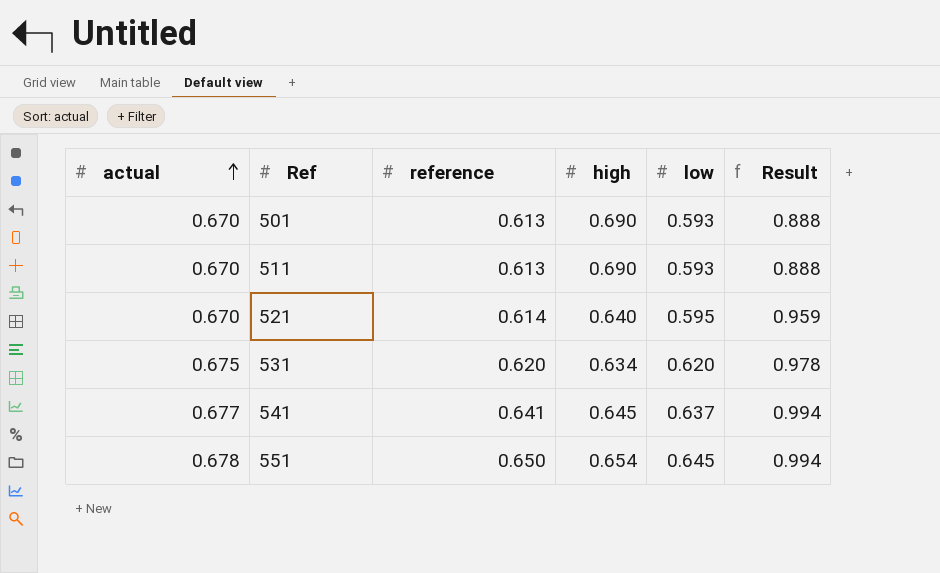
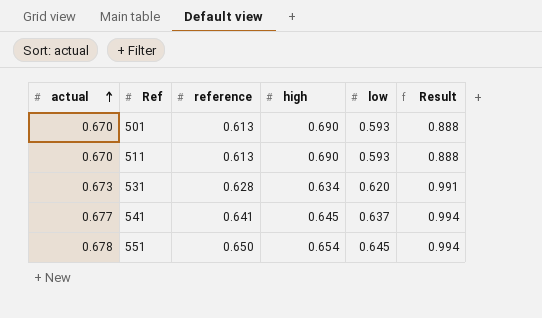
row 521: 0.670 | 0.614 | 0.640 | 0.595 | 0.959 -> none
531 | actual: 0.675 -> 0.673
531 | reference: 0.620 -> 0.628
531 | Result: 0.978 -> 0.991

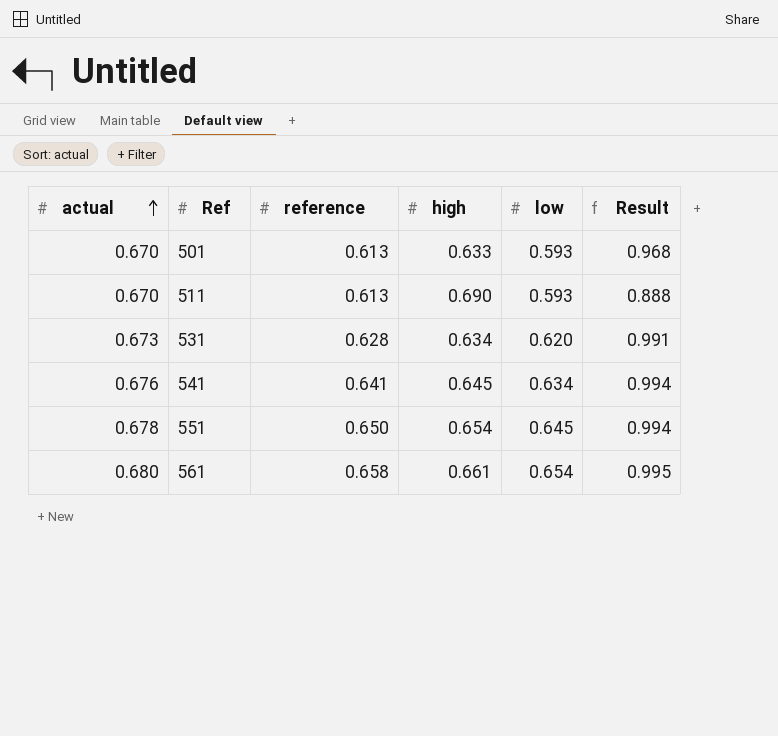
501 | high: 0.690 -> 0.633
501 | Result: 0.888 -> 0.968
541 | actual: 0.677 -> 0.676
541 | low: 0.637 -> 0.634
row 561: none -> 0.680 | 0.658 | 0.661 | 0.654 | 0.995

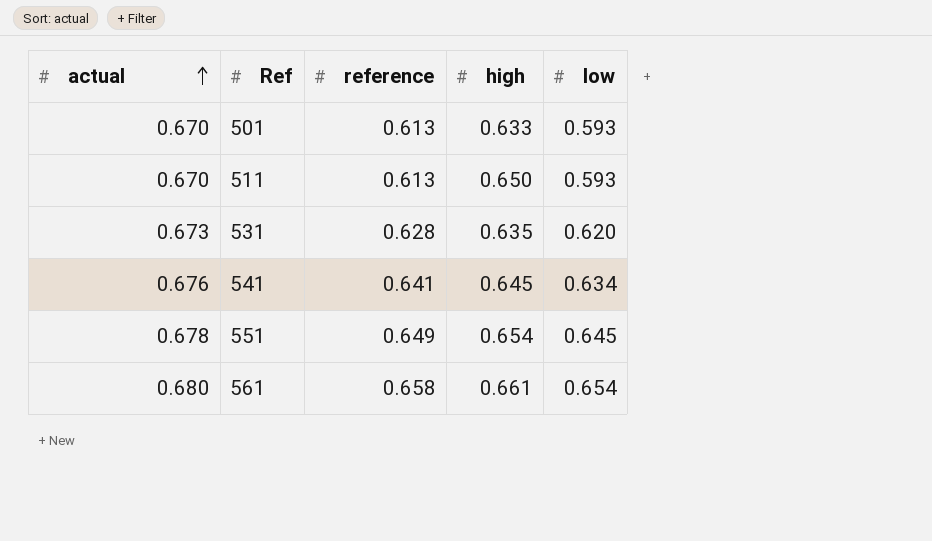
column Result | formula: [reference] / [high] -> none
511 | high: 0.690 -> 0.650
531 | high: 0.634 -> 0.635
551 | reference: 0.650 -> 0.649

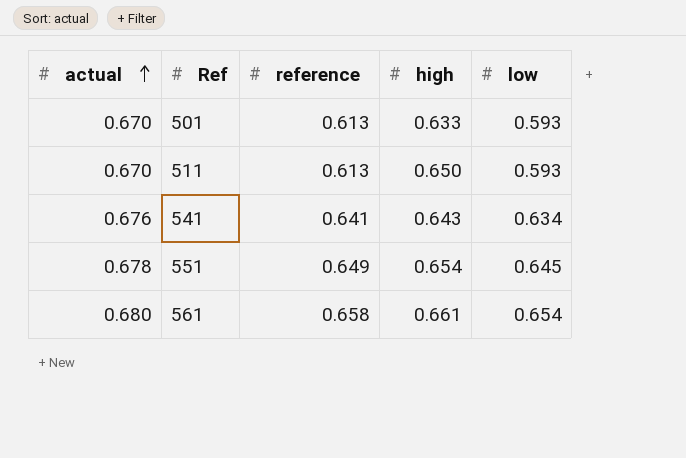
row 531: 0.673 | 0.628 | 0.635 | 0.620 -> none
541 | high: 0.645 -> 0.643

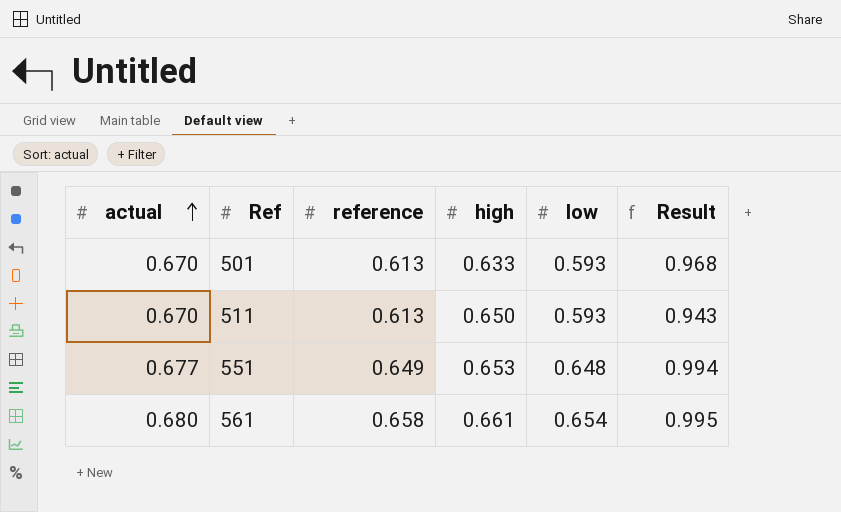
column Result | formula: none -> [reference] / [high]
row 541: 0.676 | 0.641 | 0.643 | 0.634 -> none
551 | actual: 0.678 -> 0.677
551 | high: 0.654 -> 0.653
551 | low: 0.645 -> 0.648

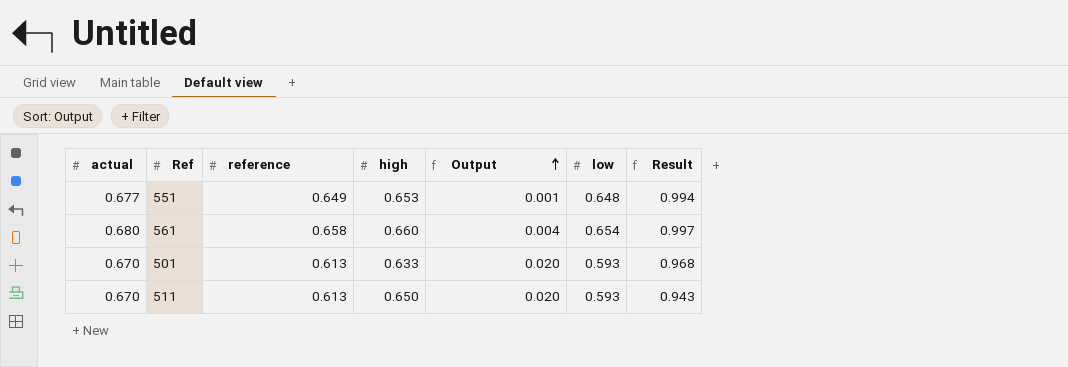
row order: actual ascending -> Output ascending
column Output | formula: none -> [reference] - [low]
561 | high: 0.661 -> 0.660
561 | Result: 0.995 -> 0.997

